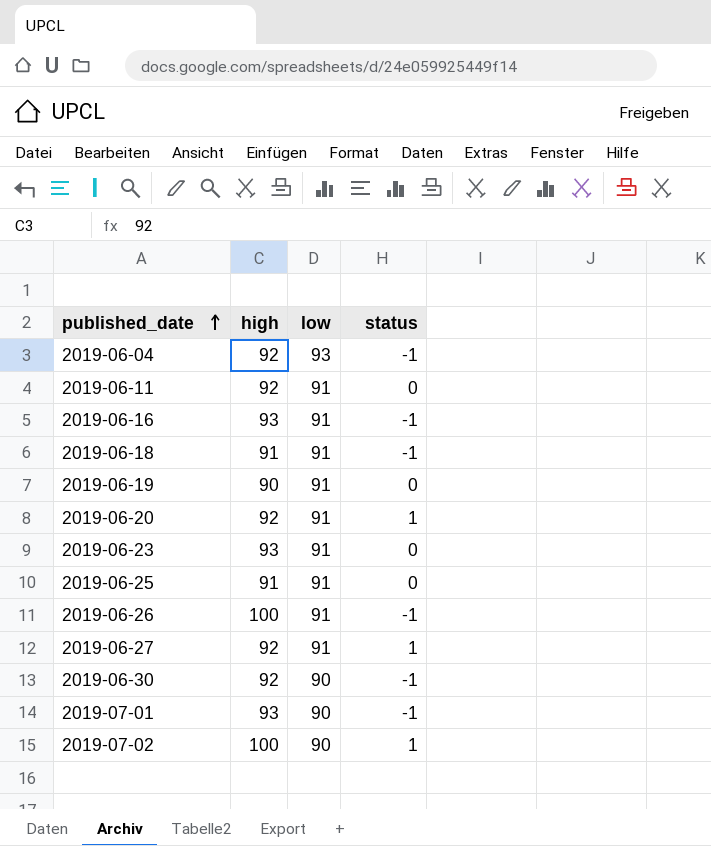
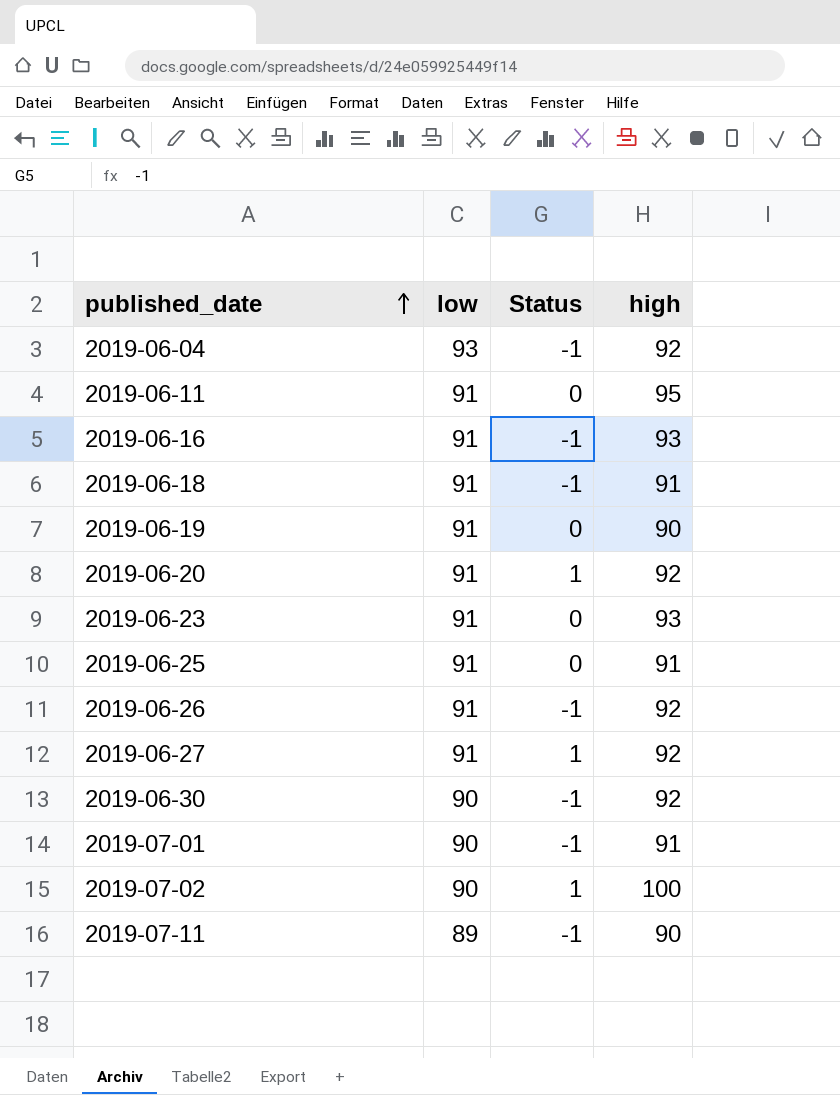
column name: status -> Status
column high | position: 2 -> 4
2019-06-11 | high: 92 -> 95
2019-06-26 | high: 100 -> 92
2019-07-01 | high: 93 -> 91
row 2019-07-11: none -> 89 | -1 | 90

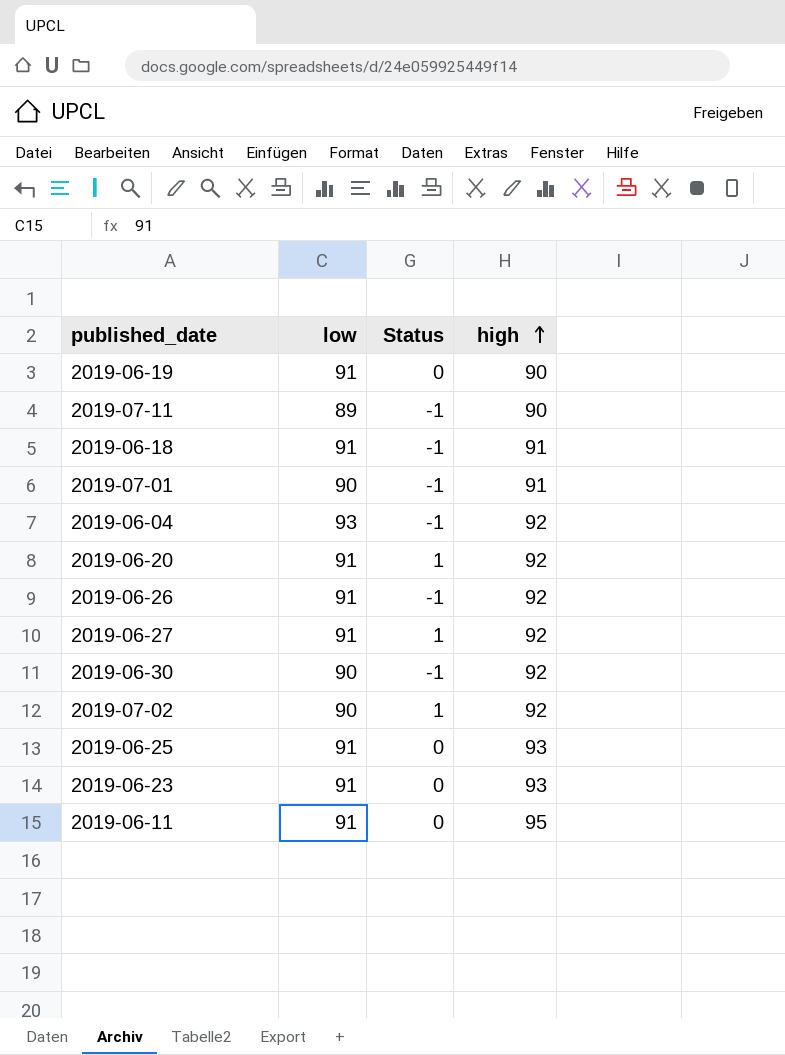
row order: published_date ascending -> high ascending
row 2019-06-16: 91 | -1 | 93 -> none
2019-07-02 | high: 100 -> 92
2019-06-25 | high: 91 -> 93

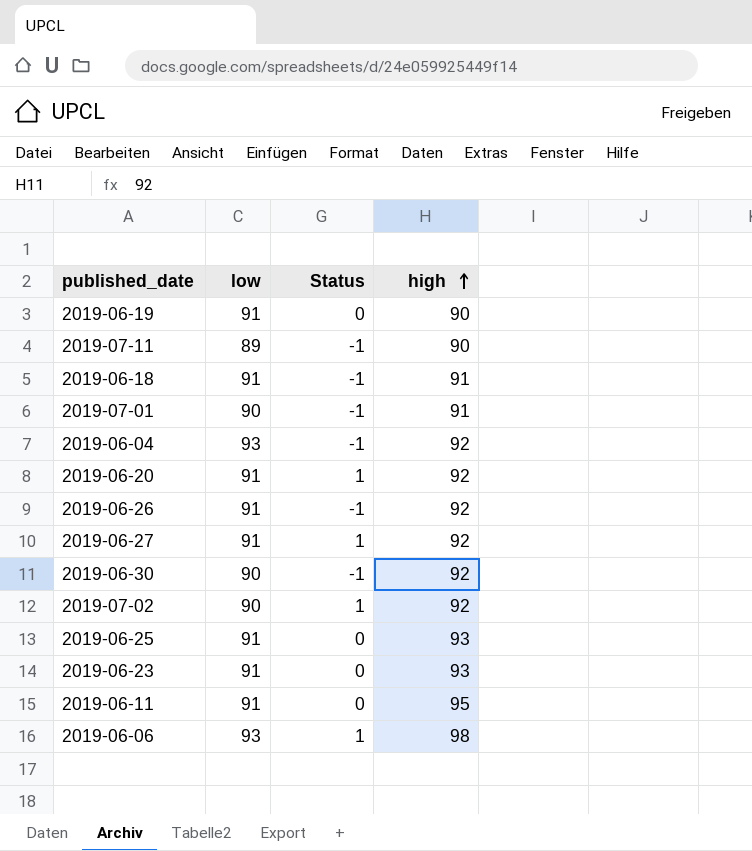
row 2019-06-06: none -> 93 | 1 | 98

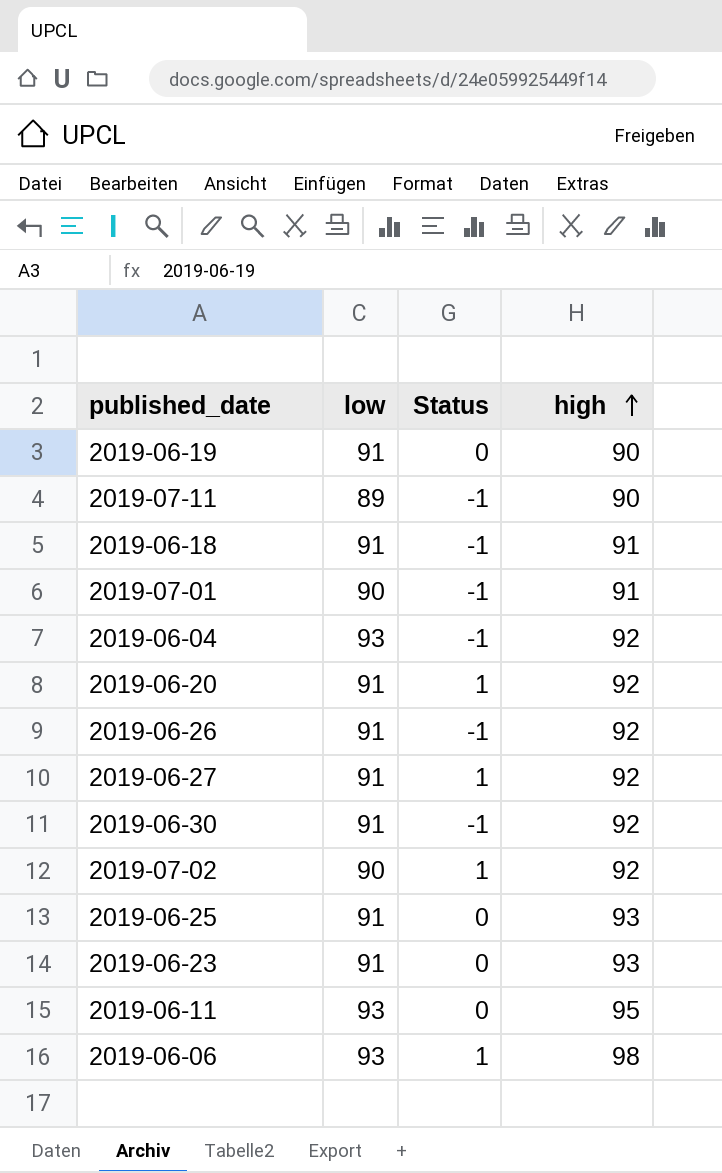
2019-06-30 | low: 90 -> 91
2019-06-11 | low: 91 -> 93

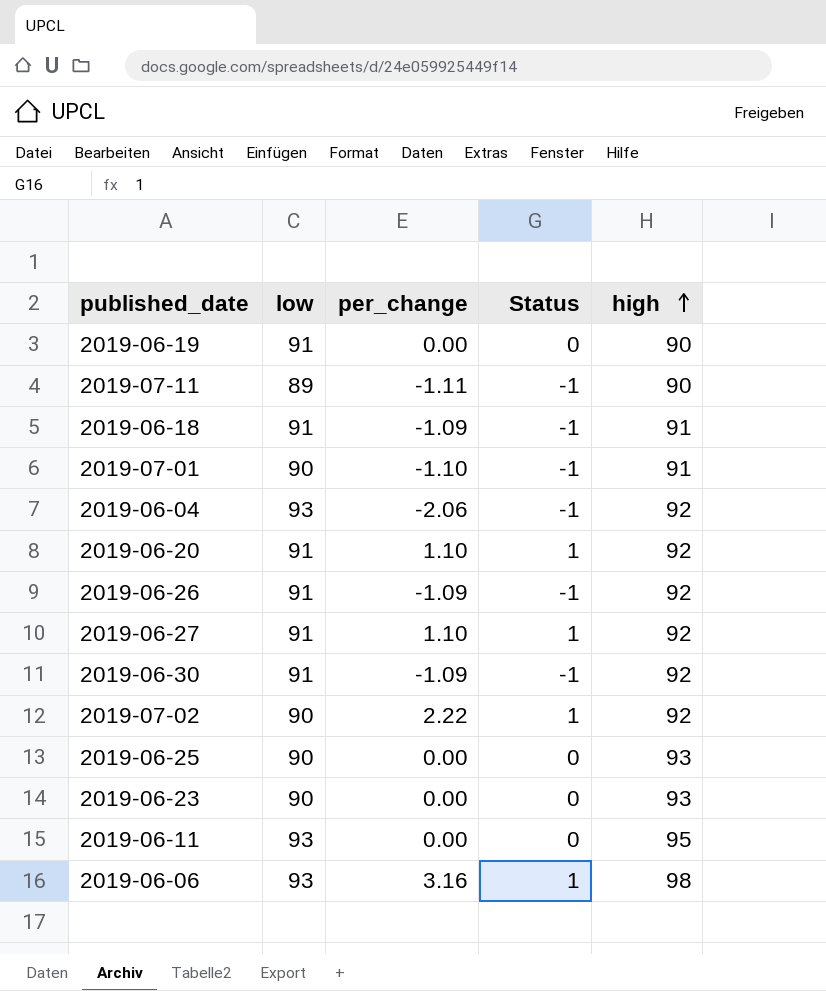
column per_change | position: none -> 3
2019-06-25 | low: 91 -> 90
2019-06-23 | low: 91 -> 90

